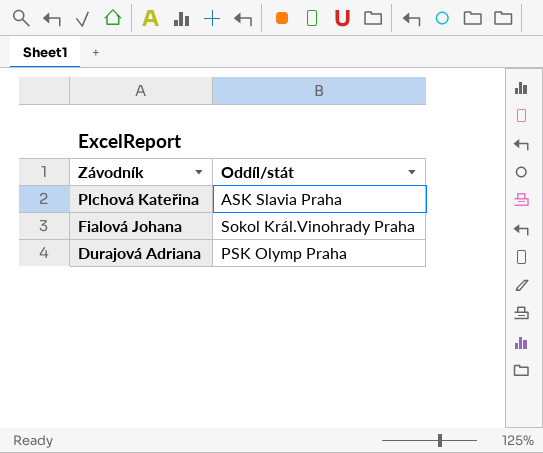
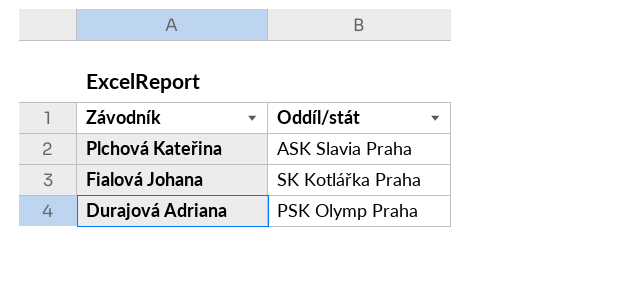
Fialová Johana | Oddíl/stát: Sokol Král.Vinohrady Praha -> SK Kotlářka Praha

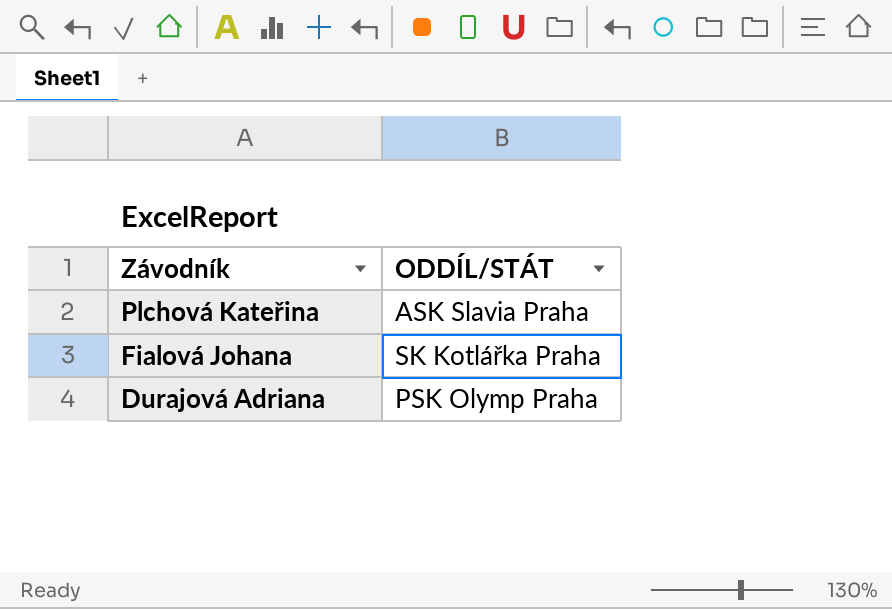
column name: Oddíl/stát -> ODDÍL/STÁT

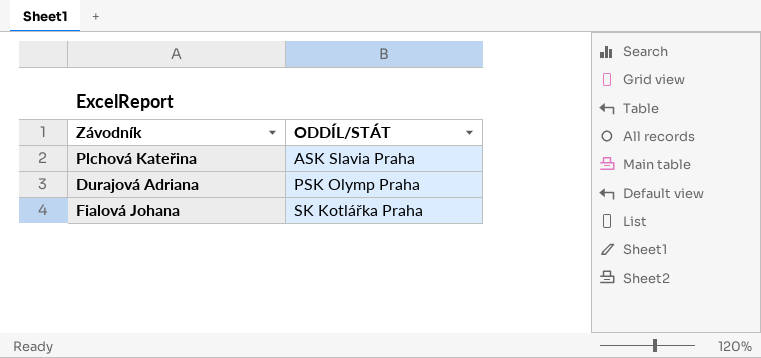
row order: Závodník descending -> ODDÍL/STÁT ascending

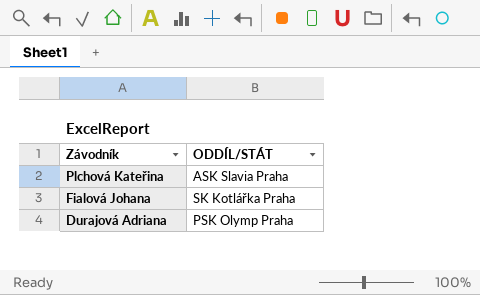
row order: ODDÍL/STÁT ascending -> Závodník descending

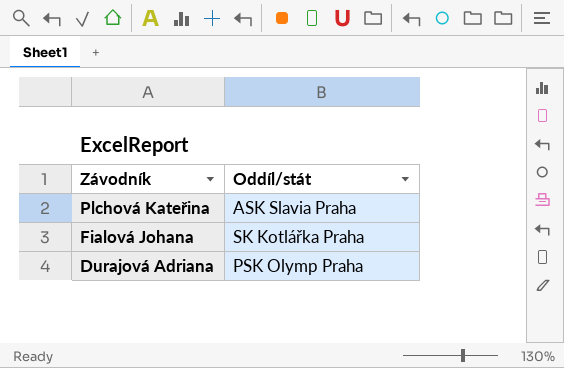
column name: ODDÍL/STÁT -> Oddíl/stát

